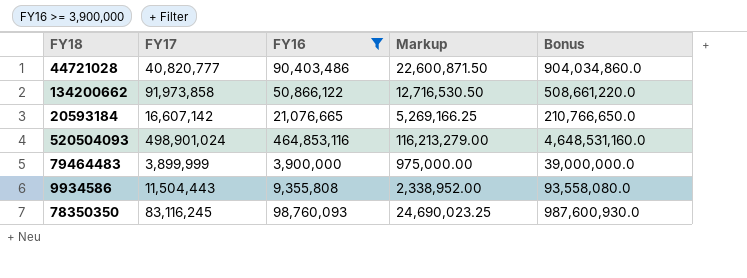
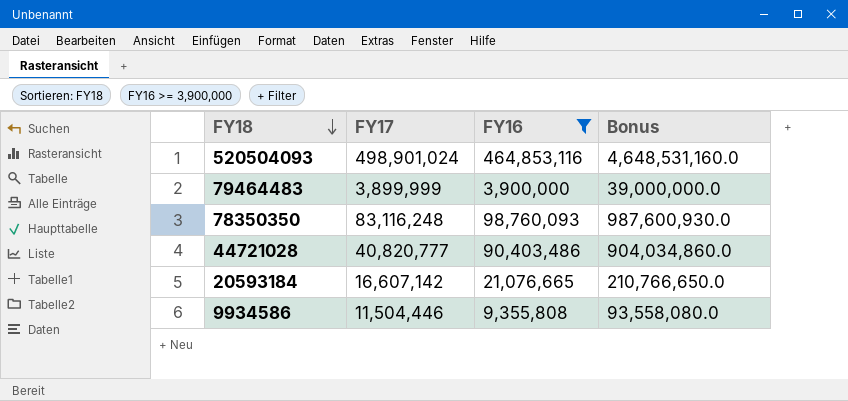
row order: none -> FY18 descending
column Markup | formula: [FY16] * 0.25 -> none
row 134200662: 91,973,858 | 50,866,122 | 12,716,530.50 | 508,661,220.0 -> none
78350350 | FY17: 83,116,245 -> 83,116,248
9934586 | FY17: 11,504,443 -> 11,504,446

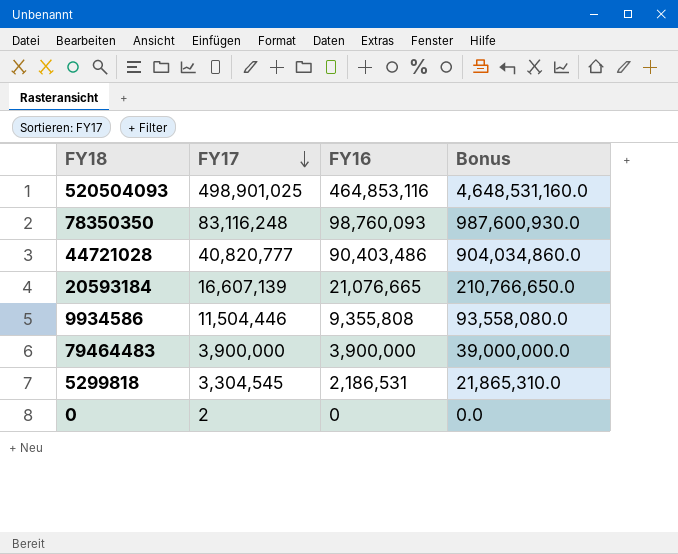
filter: FY16 >= 3,900,000 -> none
row order: FY18 descending -> FY17 descending
520504093 | FY17: 498,901,024 -> 498,901,025
20593184 | FY17: 16,607,142 -> 16,607,139
79464483 | FY17: 3,899,999 -> 3,900,000

